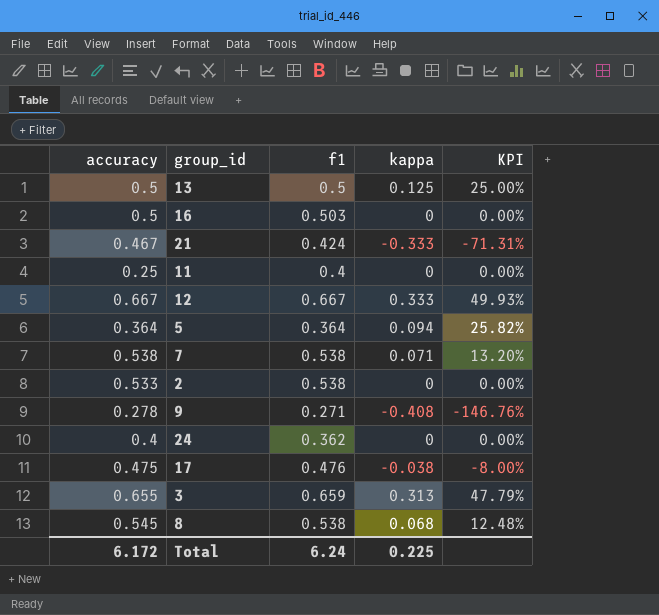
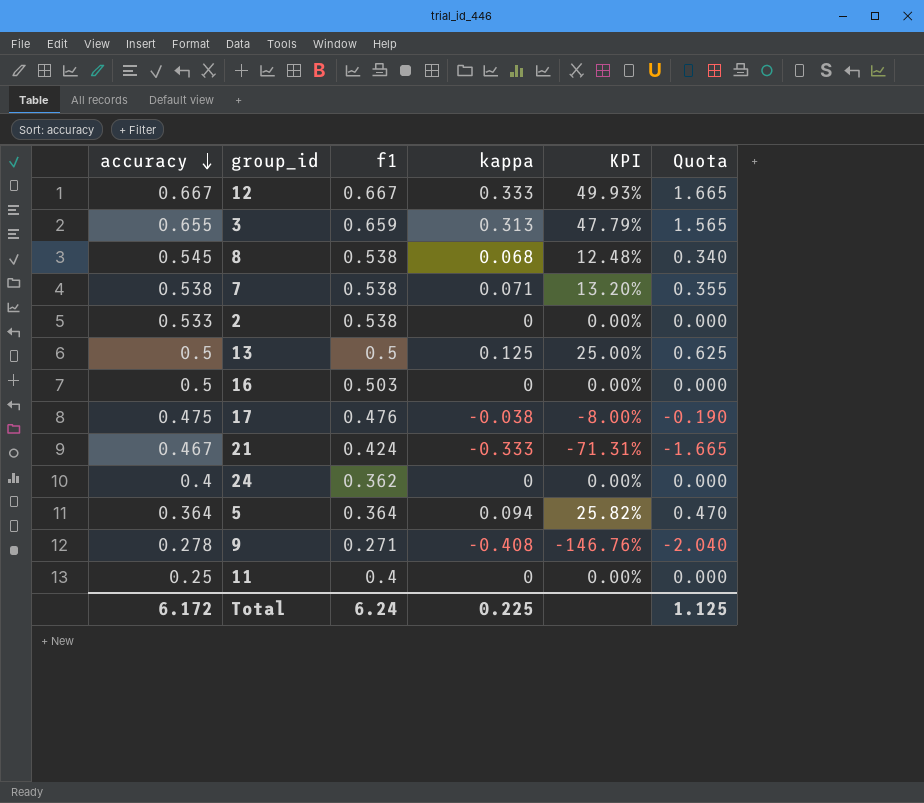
row order: none -> accuracy descending
column Quota | formula: none -> [kappa] * 5

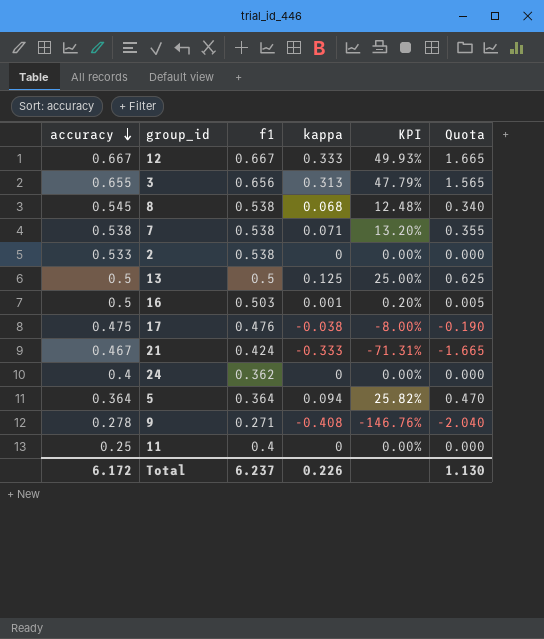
3 | f1: 0.659 -> 0.656
16 | kappa: 0 -> 0.001
16 | KPI: 0.00% -> 0.20%
16 | Quota: 0.000 -> 0.005
Total | f1: 6.24 -> 6.237
Total | kappa: 0.225 -> 0.226
Total | Quota: 1.125 -> 1.130

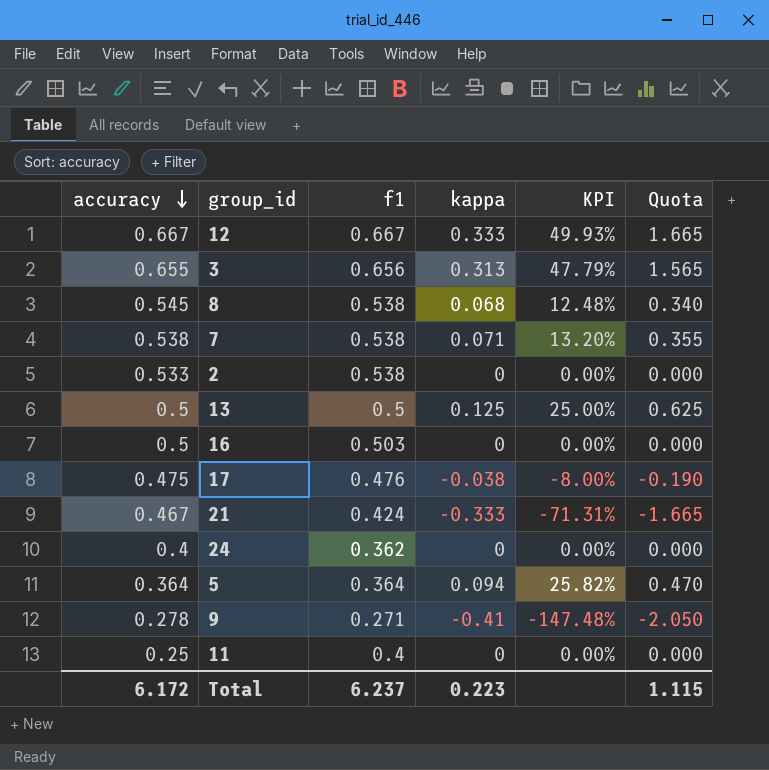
16 | kappa: 0.001 -> 0
16 | KPI: 0.20% -> 0.00%
16 | Quota: 0.005 -> 0.000
9 | kappa: -0.408 -> -0.41
9 | KPI: -146.76% -> -147.48%
9 | Quota: -2.040 -> -2.050
Total | kappa: 0.226 -> 0.223
Total | Quota: 1.130 -> 1.115

